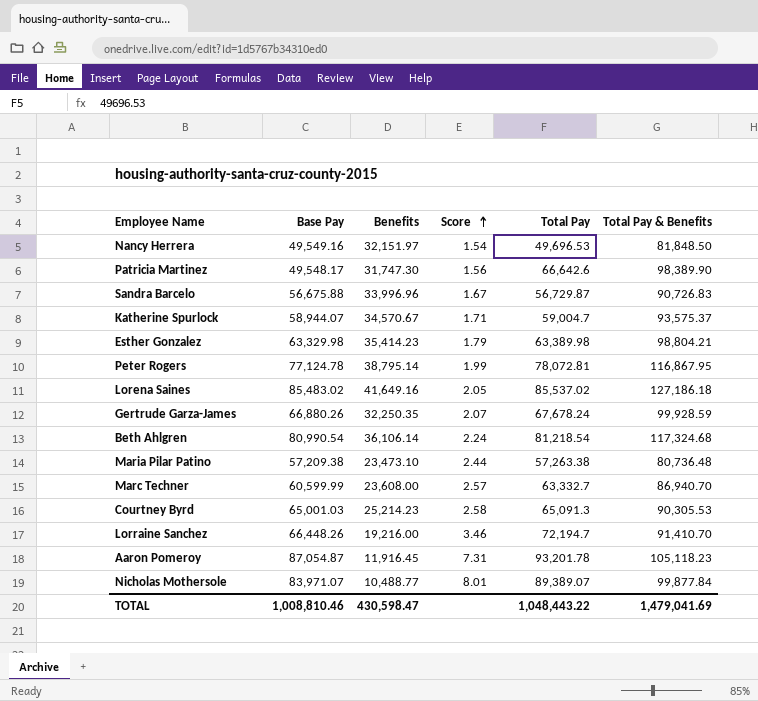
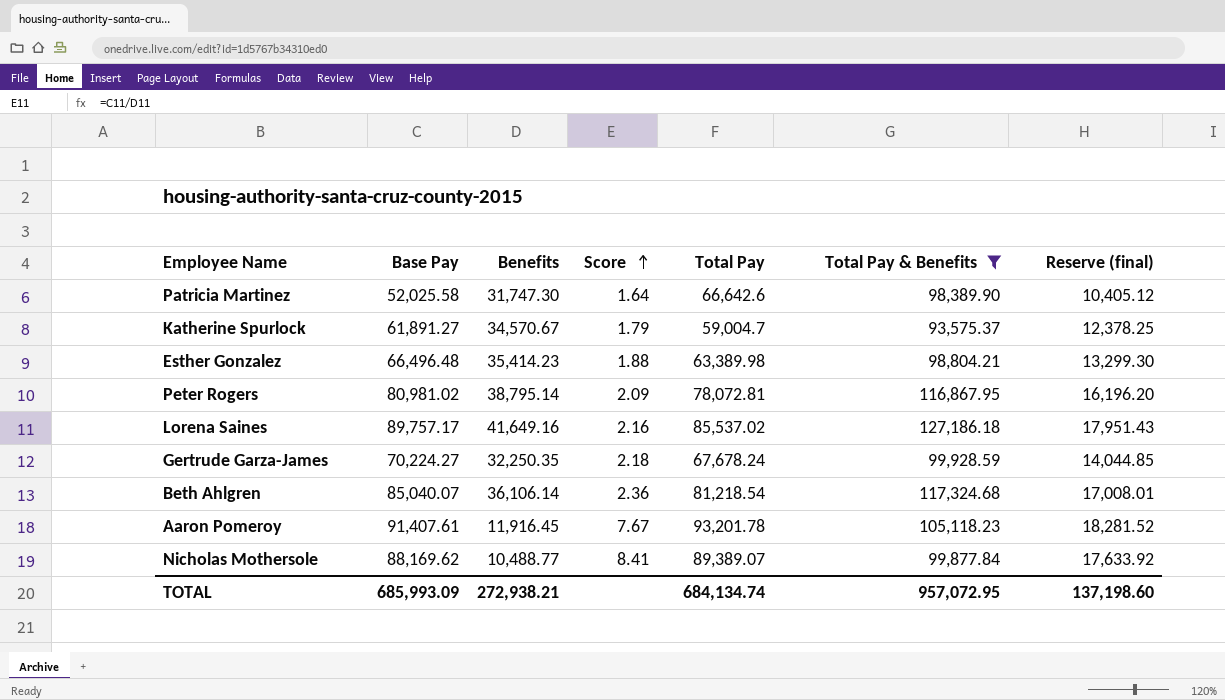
filter: none -> Total Pay & Benefits >= 93,575.37
column Reserve (final) | formula: none -> [Base Pay] * 0.2
Patricia Martinez | Base Pay: 49,548.17 -> 52,025.58
Patricia Martinez | Score: 1.56 -> 1.64
Katherine Spurlock | Base Pay: 58,944.07 -> 61,891.27
Katherine Spurlock | Score: 1.71 -> 1.79
Esther Gonzalez | Base Pay: 63,329.98 -> 66,496.48
Esther Gonzalez | Score: 1.79 -> 1.88
Peter Rogers | Base Pay: 77,124.78 -> 80,981.02
Peter Rogers | Score: 1.99 -> 2.09
Lorena Saines | Base Pay: 85,483.02 -> 89,757.17
Lorena Saines | Score: 2.05 -> 2.16
Gertrude Garza-James | Base Pay: 66,880.26 -> 70,224.27
Gertrude Garza-James | Score: 2.07 -> 2.18
Beth Ahlgren | Base Pay: 80,990.54 -> 85,040.07
Beth Ahlgren | Score: 2.24 -> 2.36
Aaron Pomeroy | Base Pay: 87,054.87 -> 91,407.61
Aaron Pomeroy | Score: 7.31 -> 7.67
Nicholas Mothersole | Base Pay: 83,971.07 -> 88,169.62
Nicholas Mothersole | Score: 8.01 -> 8.41
TOTAL | Base Pay: 1,008,810.46 -> 685,993.09
TOTAL | Benefits: 430,598.47 -> 272,938.21
TOTAL | Total Pay: 1,048,443.22 -> 684,134.74
TOTAL | Total Pay & Benefits: 1,479,041.69 -> 957,072.95

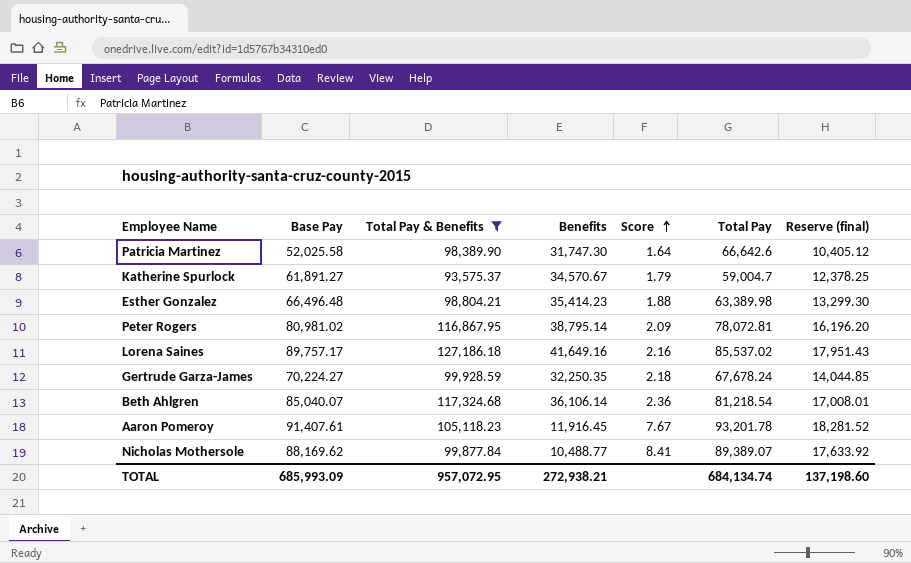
column Total Pay & Benefits | position: 6 -> 3

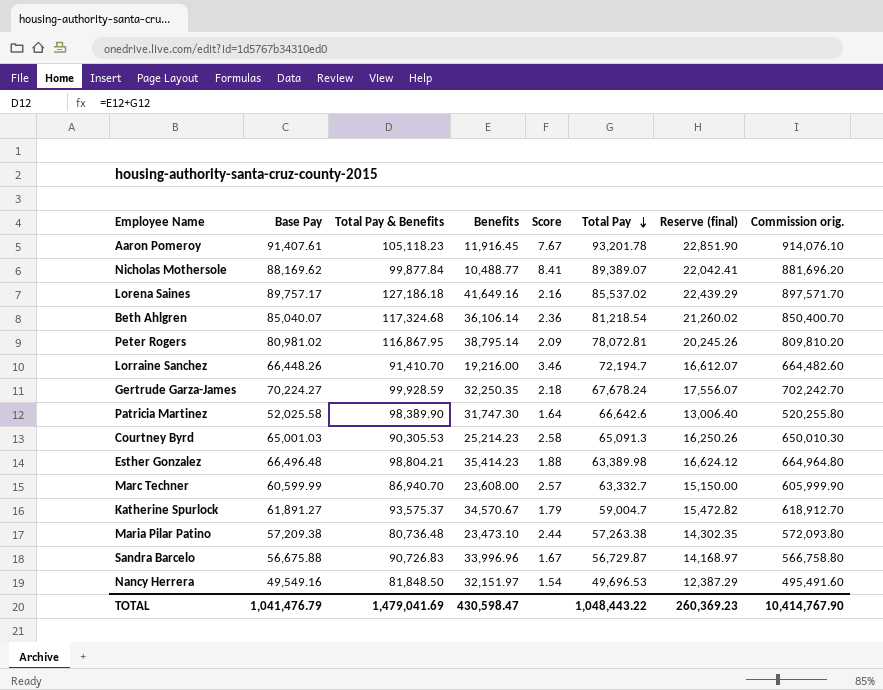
filter: Total Pay & Benefits >= 93,575.37 -> none
row order: Score ascending -> Total Pay descending
column Reserve (final) | formula: [Base Pay] * 0.2 -> [Base Pay] * 0.25
column Commission orig. | formula: none -> [Base Pay] * 10
TOTAL | Base Pay: 685,993.09 -> 1,041,476.79
TOTAL | Total Pay & Benefits: 957,072.95 -> 1,479,041.69
TOTAL | Benefits: 272,938.21 -> 430,598.47
TOTAL | Total Pay: 684,134.74 -> 1,048,443.22
TOTAL | Reserve (final): 137,198.60 -> 260,369.23

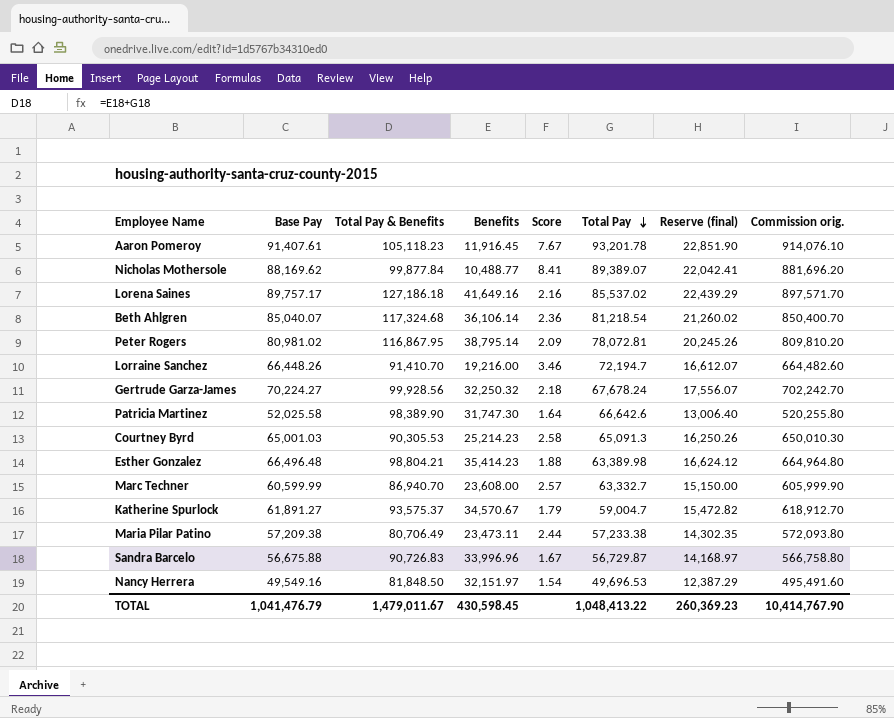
Gertrude Garza-James | Total Pay & Benefits: 99,928.59 -> 99,928.56
Gertrude Garza-James | Benefits: 32,250.35 -> 32,250.32
Maria Pilar Patino | Total Pay & Benefits: 80,736.48 -> 80,706.49
Maria Pilar Patino | Benefits: 23,473.10 -> 23,473.11
Maria Pilar Patino | Total Pay: 57,263.38 -> 57,233.38
TOTAL | Total Pay & Benefits: 1,479,041.69 -> 1,479,011.67
TOTAL | Benefits: 430,598.47 -> 430,598.45
TOTAL | Total Pay: 1,048,443.22 -> 1,048,413.22

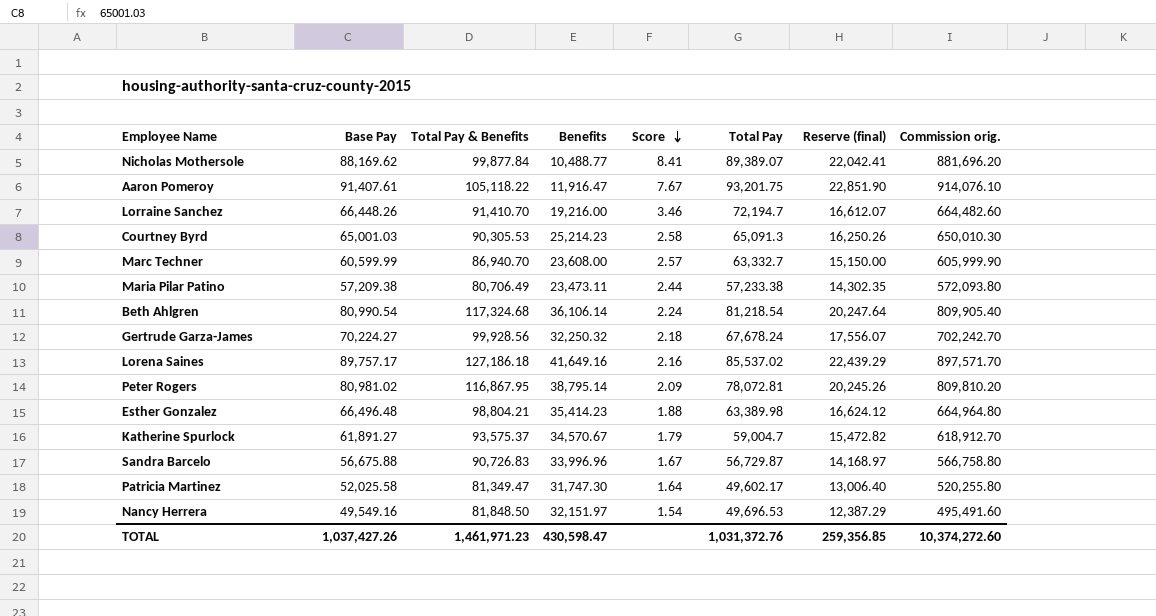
row order: Total Pay descending -> Score descending
Aaron Pomeroy | Total Pay & Benefits: 105,118.23 -> 105,118.22
Aaron Pomeroy | Benefits: 11,916.45 -> 11,916.47
Aaron Pomeroy | Total Pay: 93,201.78 -> 93,201.75
Beth Ahlgren | Base Pay: 85,040.07 -> 80,990.54
Beth Ahlgren | Score: 2.36 -> 2.24
Beth Ahlgren | Reserve (final): 21,260.02 -> 20,247.64
Beth Ahlgren | Commission orig.: 850,400.70 -> 809,905.40
Patricia Martinez | Total Pay & Benefits: 98,389.90 -> 81,349.47
Patricia Martinez | Total Pay: 66,642.6 -> 49,602.17
TOTAL | Base Pay: 1,041,476.79 -> 1,037,427.26
TOTAL | Total Pay & Benefits: 1,479,011.67 -> 1,461,971.23
TOTAL | Benefits: 430,598.45 -> 430,598.47
TOTAL | Total Pay: 1,048,413.22 -> 1,031,372.76
TOTAL | Reserve (final): 260,369.23 -> 259,356.85
TOTAL | Commission orig.: 10,414,767.90 -> 10,374,272.60

